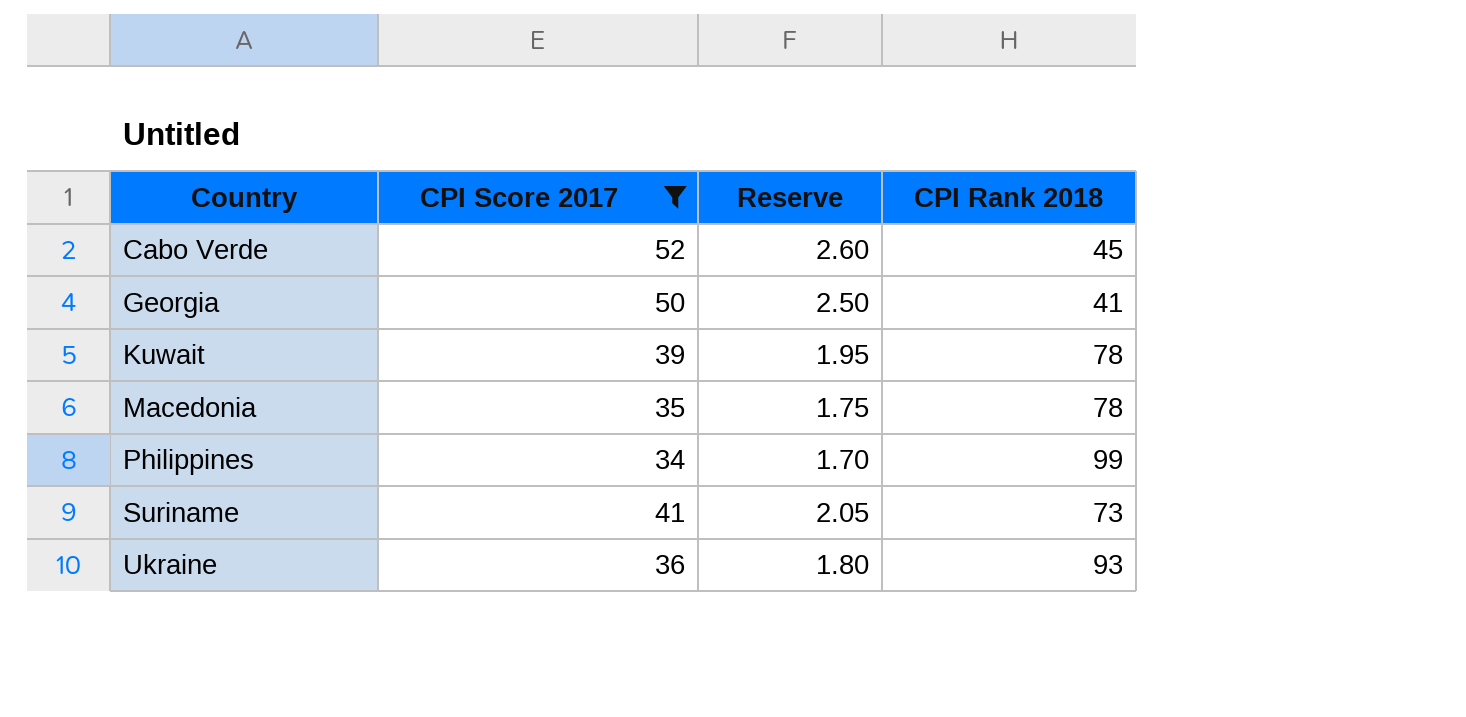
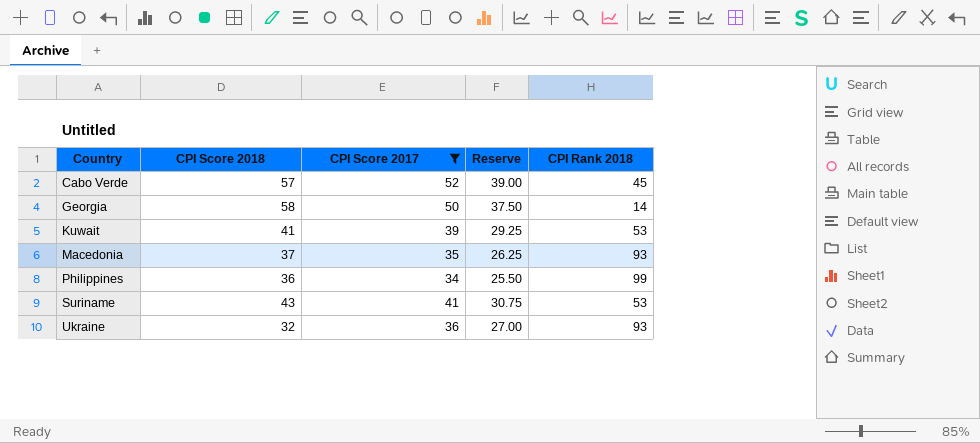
column CPI Score 2018 | position: none -> 2
column Reserve | formula: [CPI Score 2017] * 0.05 -> [CPI Score 2017] * 0.75
Georgia | CPI Rank 2018: 41 -> 14
Kuwait | CPI Rank 2018: 78 -> 53
Macedonia | CPI Rank 2018: 78 -> 93
Suriname | CPI Rank 2018: 73 -> 53

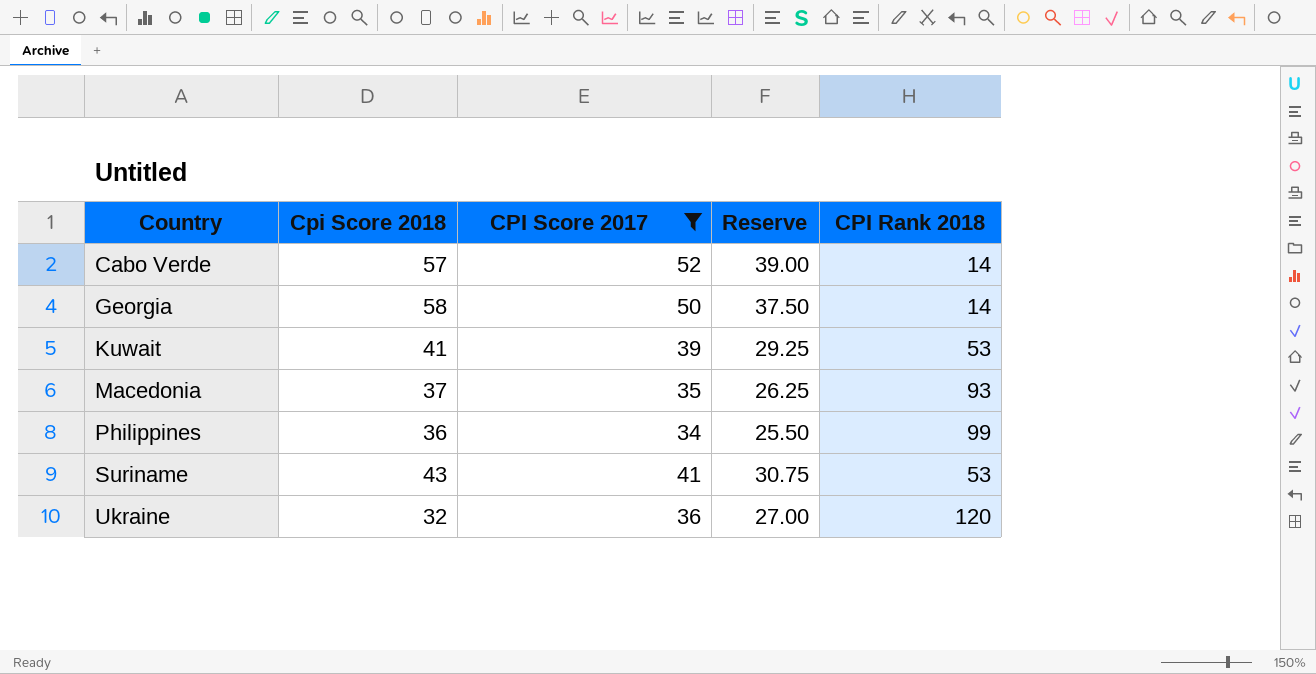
column name: CPI Score 2018 -> Cpi Score 2018
Cabo Verde | CPI Rank 2018: 45 -> 14
Ukraine | CPI Rank 2018: 93 -> 120

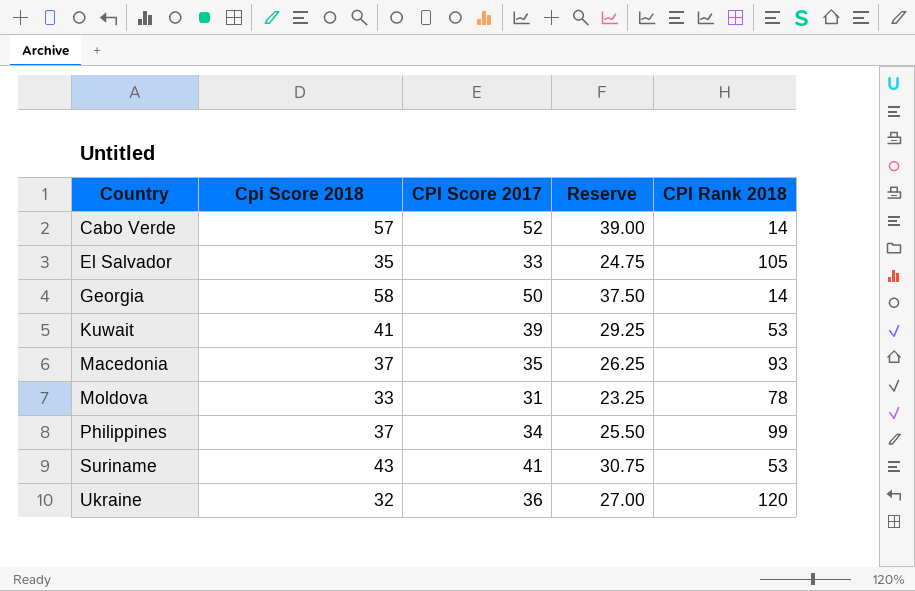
filter: CPI Score 2017 >= 34 -> none
Philippines | Cpi Score 2018: 36 -> 37

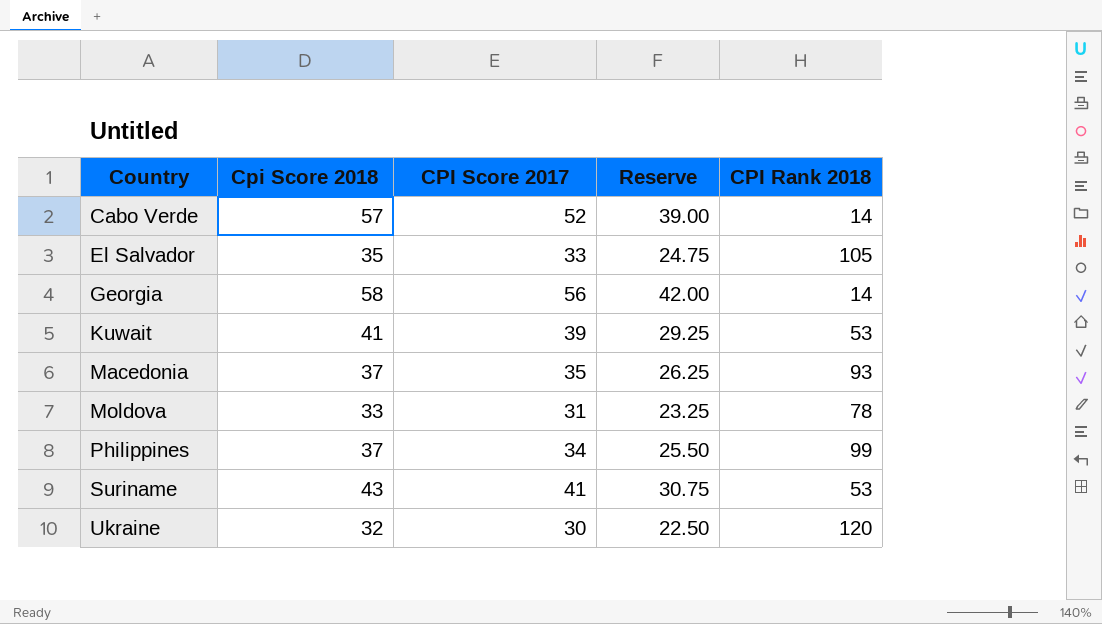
Georgia | CPI Score 2017: 50 -> 56
Georgia | Reserve: 37.50 -> 42.00
Ukraine | CPI Score 2017: 36 -> 30
Ukraine | Reserve: 27.00 -> 22.50

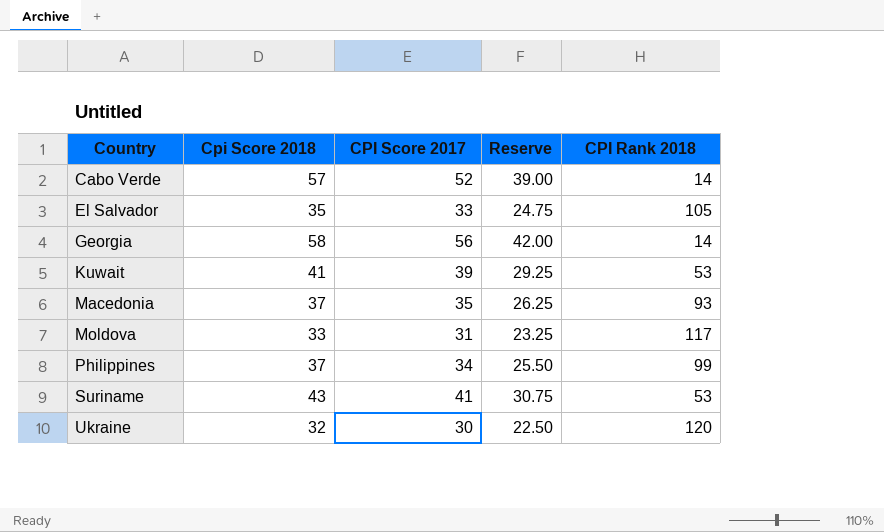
Moldova | CPI Rank 2018: 78 -> 117

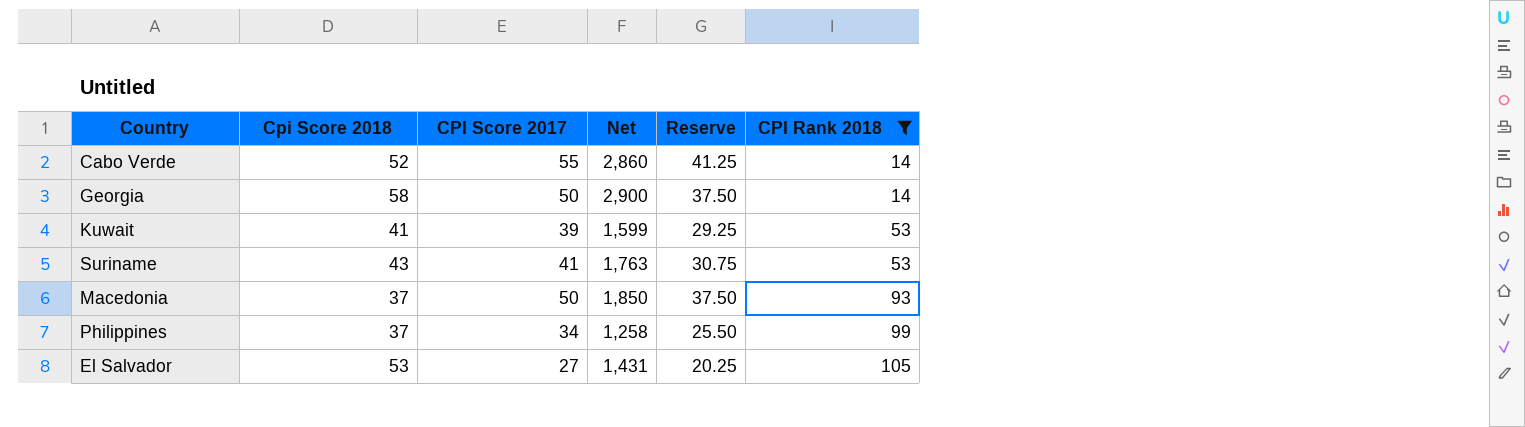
filter: none -> CPI Rank 2018 <= 105
row order: Country ascending -> CPI Rank 2018 ascending
column Net | formula: none -> [Cpi Score 2018] * [CPI Score 2017]
Cabo Verde | Cpi Score 2018: 57 -> 52
Cabo Verde | CPI Score 2017: 52 -> 55
Cabo Verde | Reserve: 39.00 -> 41.25
Georgia | CPI Score 2017: 56 -> 50
Georgia | Reserve: 42.00 -> 37.50
Macedonia | CPI Score 2017: 35 -> 50
Macedonia | Reserve: 26.25 -> 37.50
El Salvador | Cpi Score 2018: 35 -> 53
El Salvador | CPI Score 2017: 33 -> 27
El Salvador | Reserve: 24.75 -> 20.25

